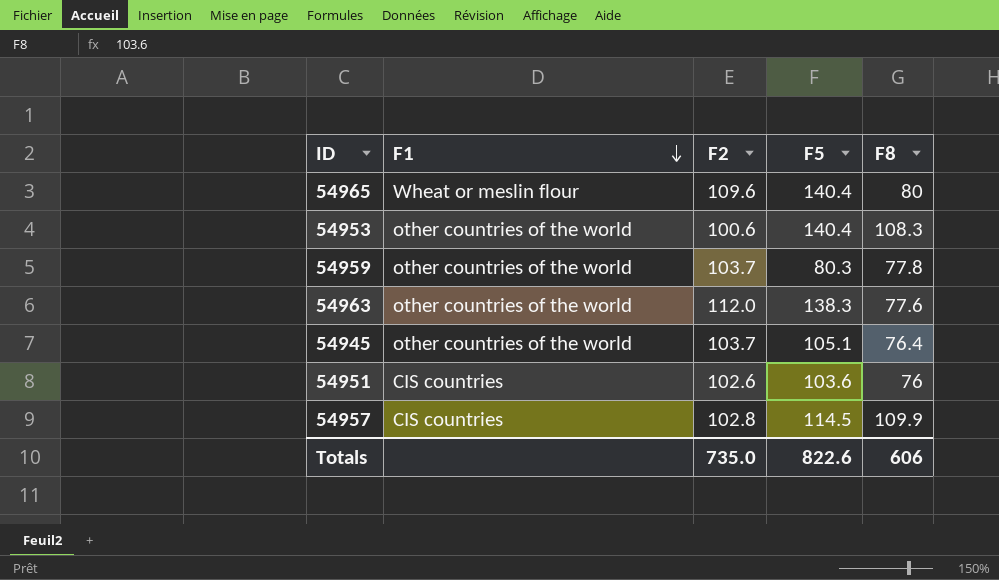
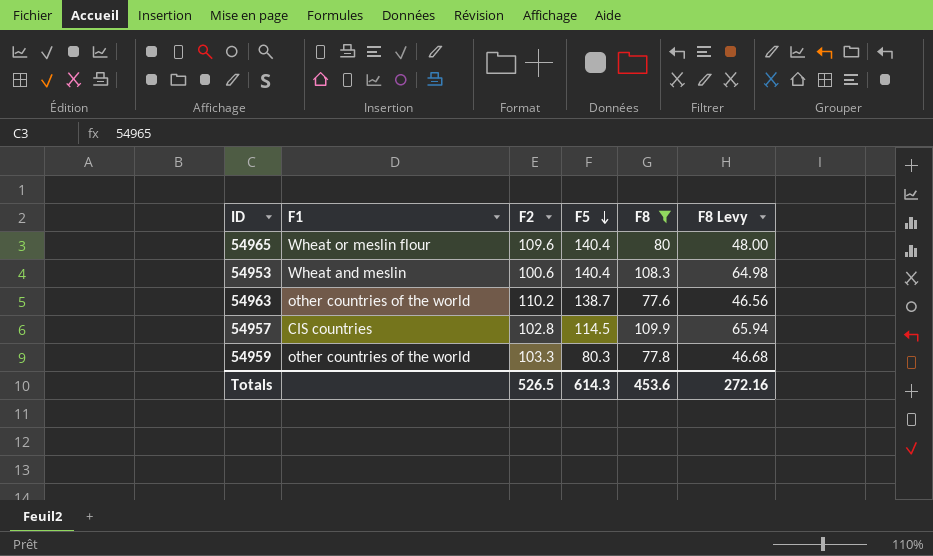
filter: none -> F8 >= 77.6
row order: F1 descending -> F5 descending
column F8 Levy | formula: none -> [F8] * 0.6
54953 | F1: other countries of the world -> Wheat and meslin
54963 | F2: 112.0 -> 110.2
54963 | F5: 138.3 -> 138.7
54959 | F2: 103.7 -> 103.3
Totals | F2: 735.0 -> 526.5
Totals | F5: 822.6 -> 614.3
Totals | F8: 606 -> 453.6

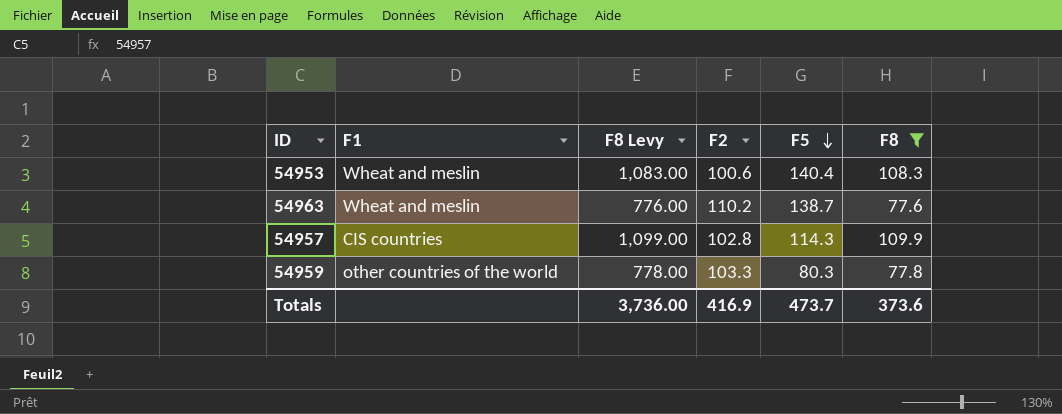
column F8 Levy | formula: [F8] * 0.6 -> [F8] * 10
column F8 Levy | position: 6 -> 3
row 54965: Wheat or meslin flour | 109.6 | 140.4 | 80 | 48.00 -> none
54963 | F1: other countries of the world -> Wheat and meslin
54957 | F5: 114.5 -> 114.3
Totals | F8 Levy: 272.16 -> 3,736.00
Totals | F2: 526.5 -> 416.9
Totals | F5: 614.3 -> 473.7
Totals | F8: 453.6 -> 373.6

